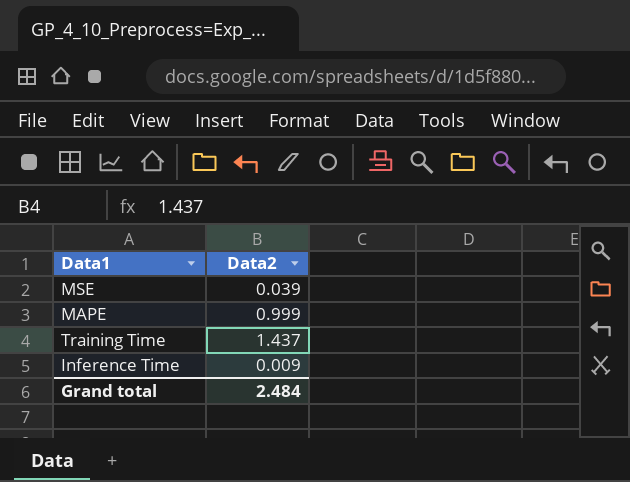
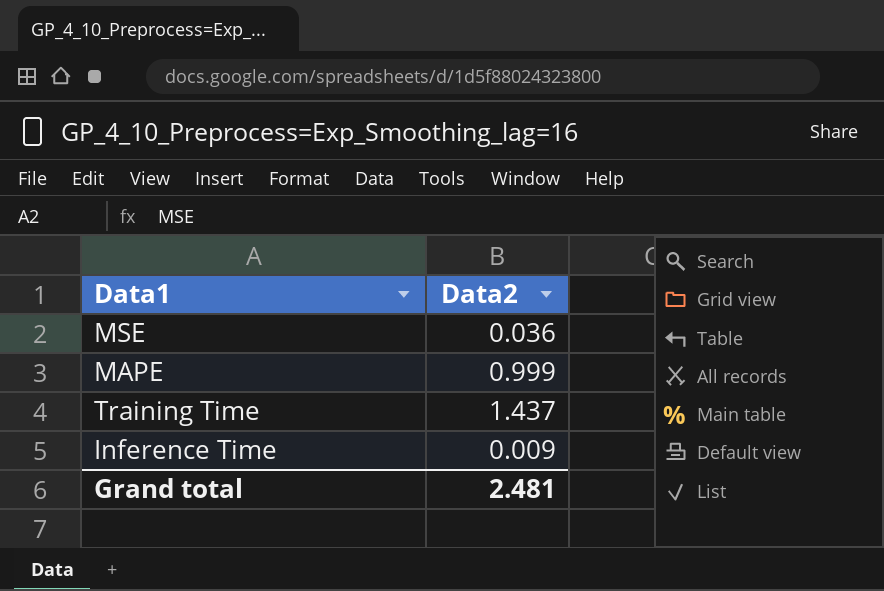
MSE | Data2: 0.039 -> 0.036
Grand total | Data2: 2.484 -> 2.481

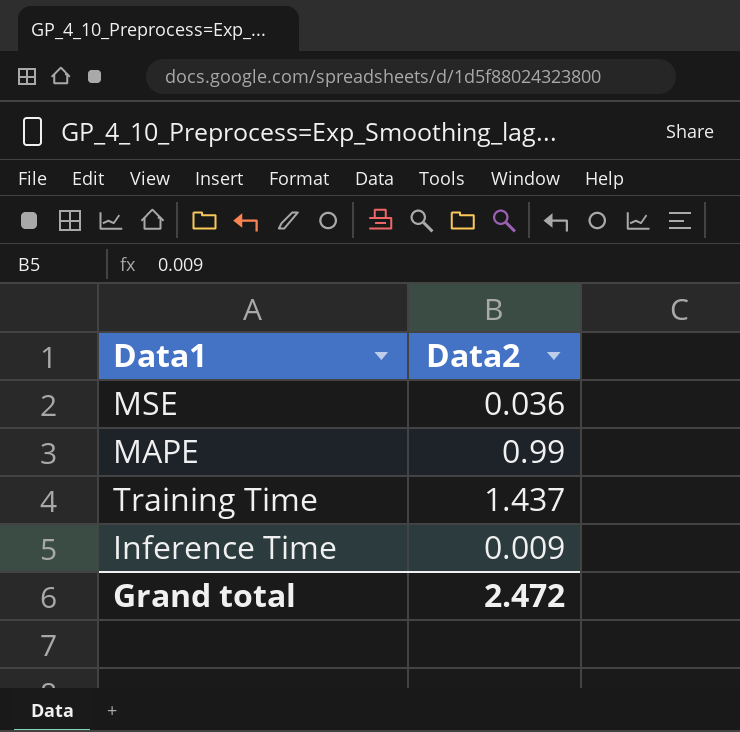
MAPE | Data2: 0.999 -> 0.99
Grand total | Data2: 2.481 -> 2.472

